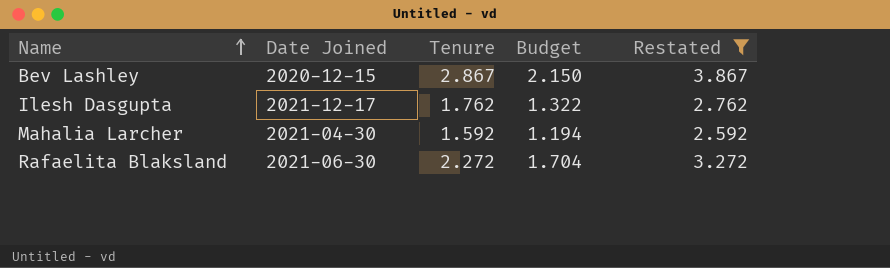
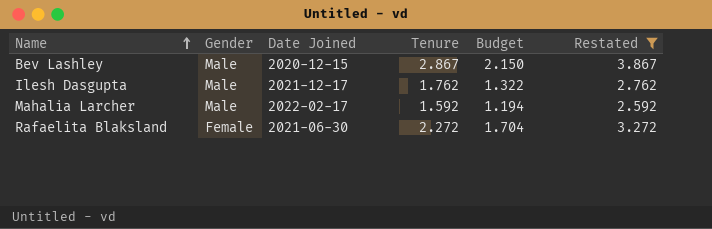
column Gender | position: none -> 2
Mahalia Larcher | Date Joined: 2021-04-30 -> 2022-02-17

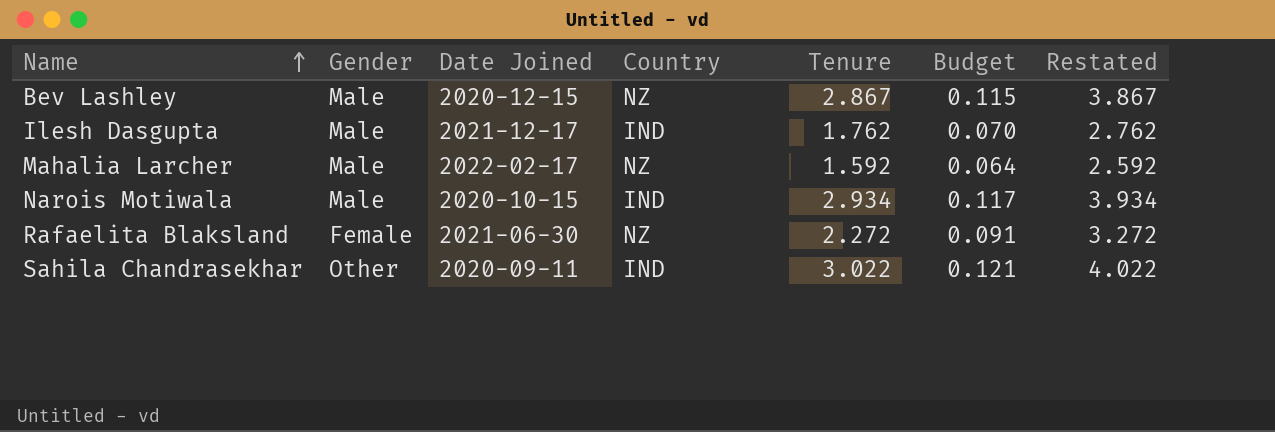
filter: Restated <= 3.867 -> none
column Country | position: none -> 4
column Budget | formula: [Tenure] * 0.75 -> [Tenure] * 0.04

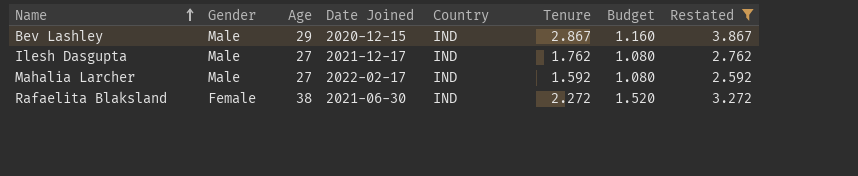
filter: none -> Restated <= 3.867
column Age | position: none -> 3
column Budget | formula: [Tenure] * 0.04 -> [Age] * 0.04
Bev Lashley | Country: NZ -> IND
Mahalia Larcher | Country: NZ -> IND
Rafaelita Blaksland | Country: NZ -> IND

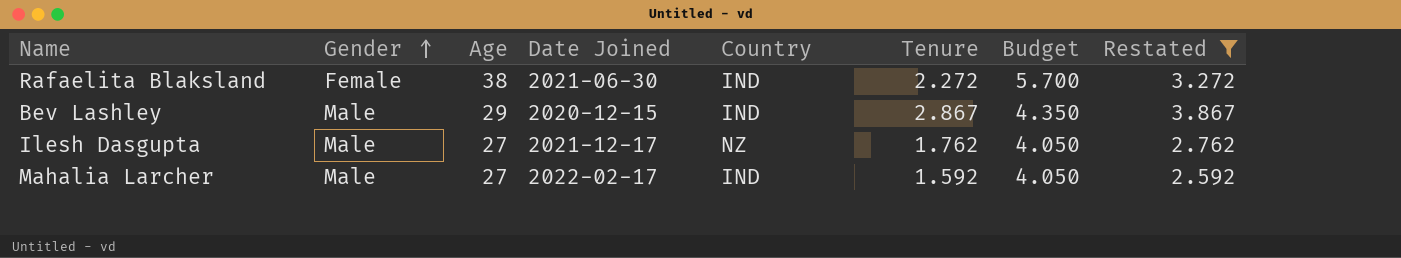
row order: Name ascending -> Gender ascending
column Budget | formula: [Age] * 0.04 -> [Age] * 0.15
Ilesh Dasgupta | Country: IND -> NZ

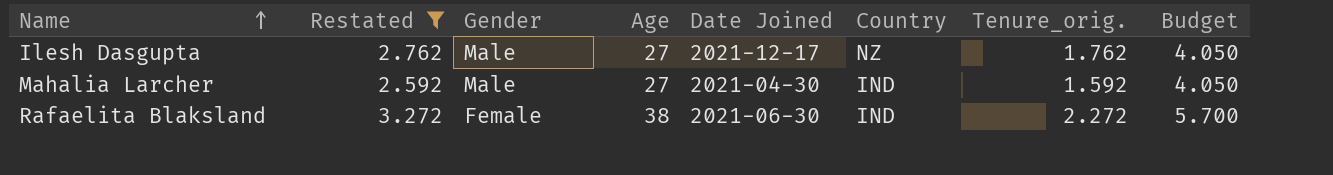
row order: Gender ascending -> Name ascending
column Restated | position: 8 -> 2
column name: Tenure -> Tenure_orig.
row Bev Lashley: Male | 29 | 2020-12-15 | IND | 2.867 | 4.350 | 3.867 -> none
Mahalia Larcher | Date Joined: 2022-02-17 -> 2021-04-30

